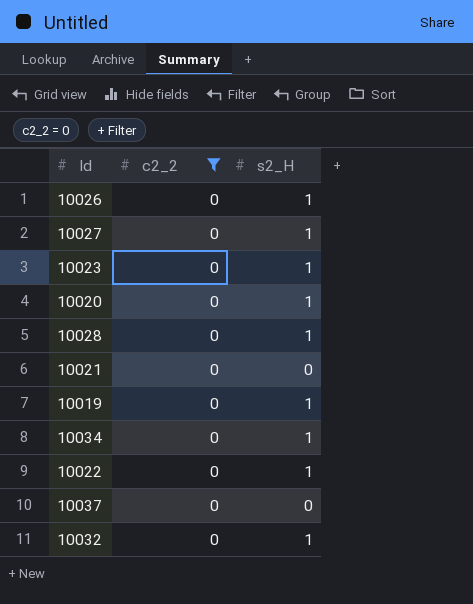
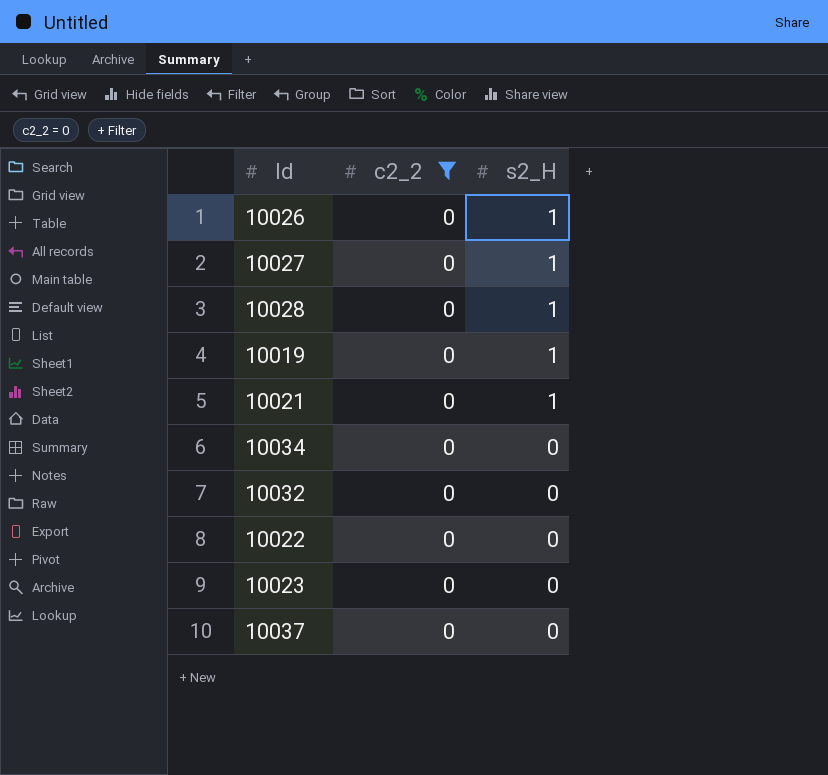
row order: none -> s2_H descending
row 10020: 0 | 1 -> none
10021 | s2_H: 0 -> 1
10034 | s2_H: 1 -> 0
10032 | s2_H: 1 -> 0
10022 | s2_H: 1 -> 0
10023 | s2_H: 1 -> 0

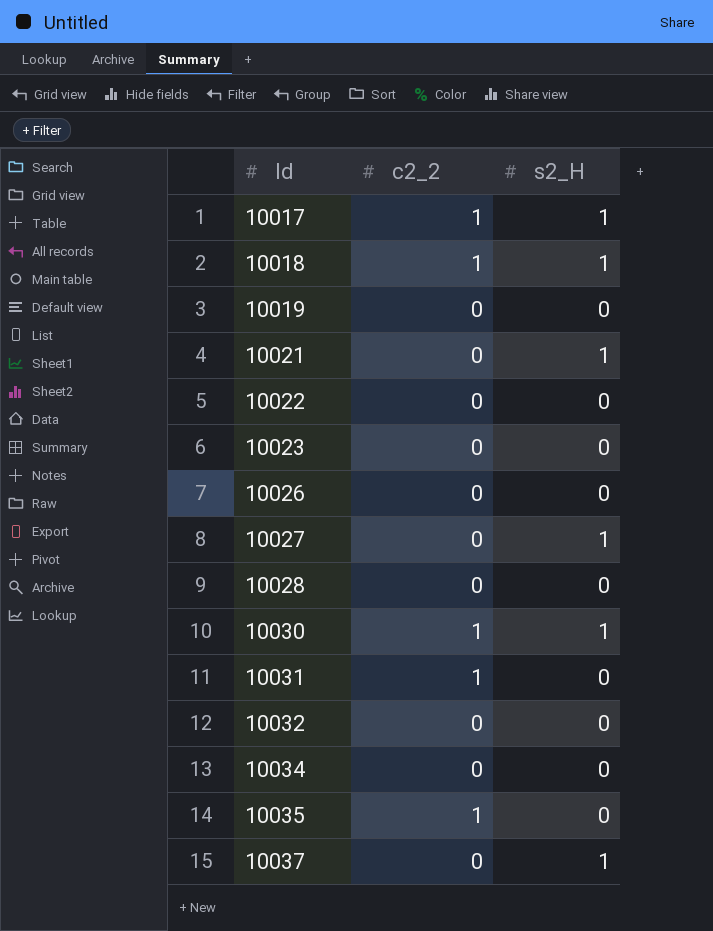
filter: c2_2 = 0 -> none
row order: s2_H descending -> Id ascending
10019 | s2_H: 1 -> 0
10026 | s2_H: 1 -> 0
10028 | s2_H: 1 -> 0
10037 | s2_H: 0 -> 1

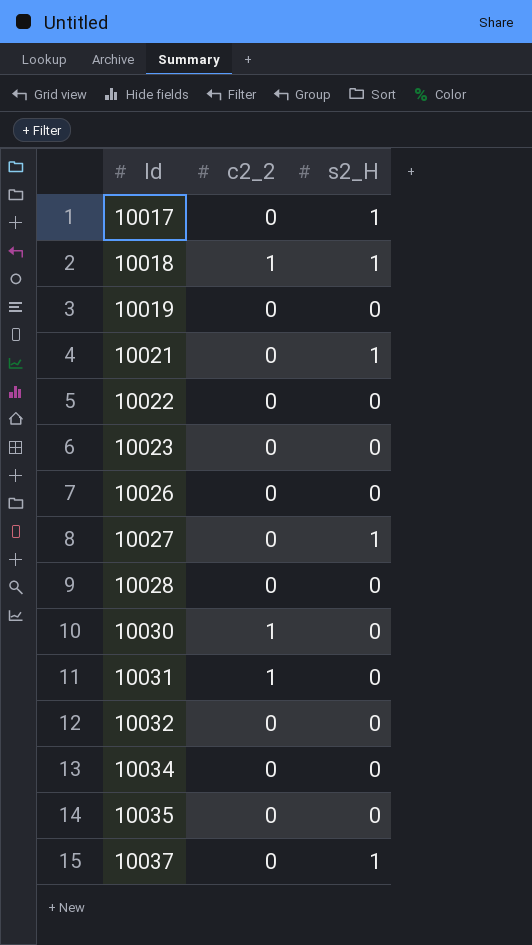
10017 | c2_2: 1 -> 0
10030 | s2_H: 1 -> 0
10035 | c2_2: 1 -> 0

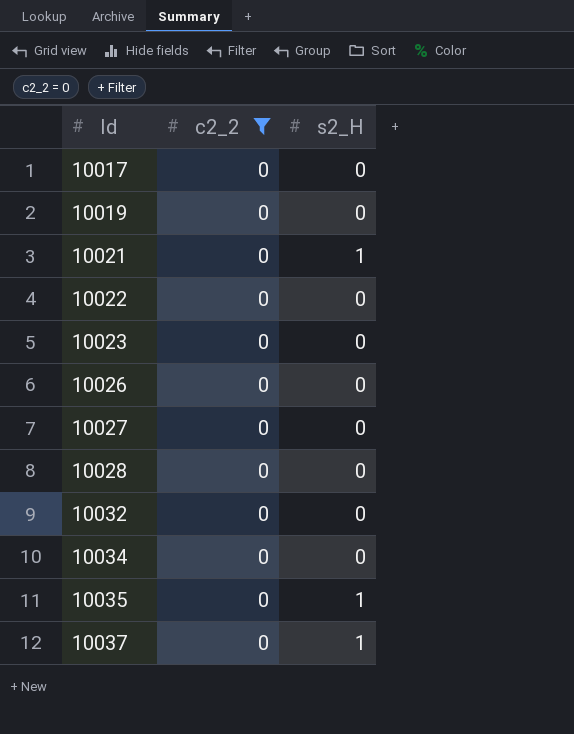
filter: none -> c2_2 = 0
10017 | s2_H: 1 -> 0
10027 | s2_H: 1 -> 0
10035 | s2_H: 0 -> 1

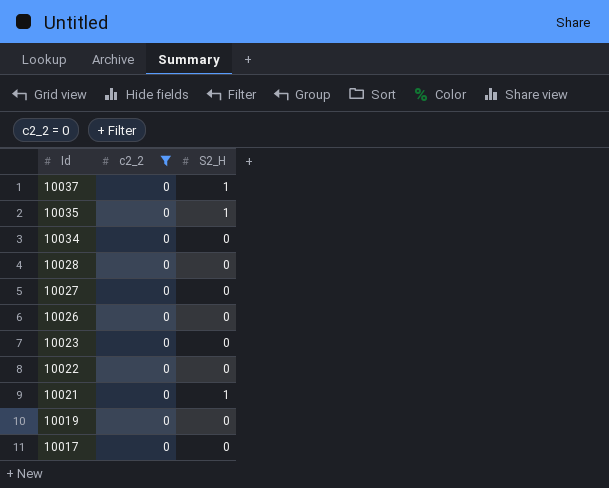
row order: Id ascending -> Id descending
column name: s2_H -> S2_H
row 10032: 0 | 0 -> none

